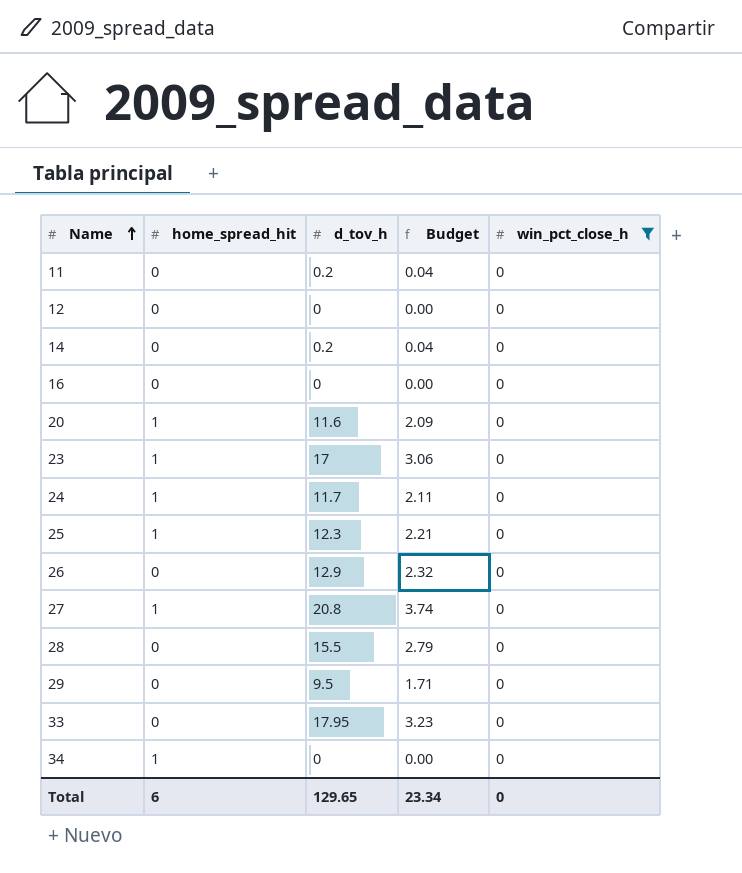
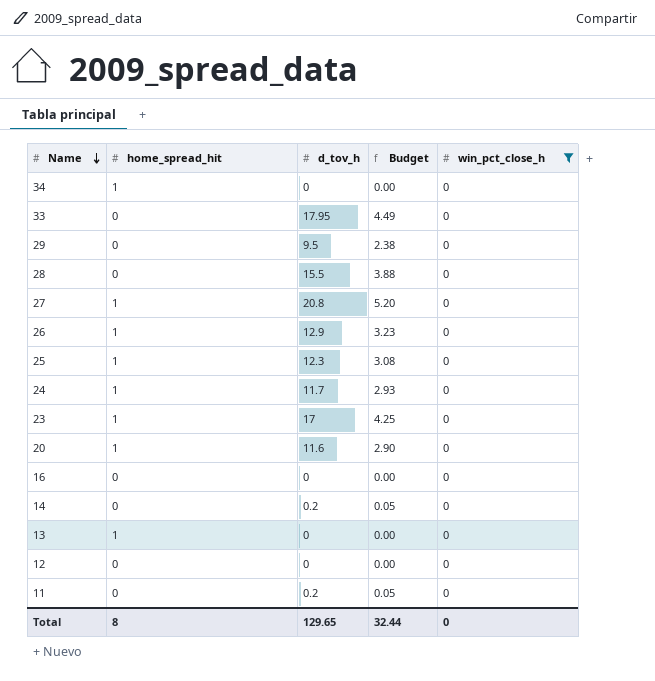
row order: Name ascending -> Name descending
column Budget | formula: [d_tov_h] * 0.18 -> [d_tov_h] * 0.25
26 | home_spread_hit: 0 -> 1
row 13: none -> 1 | 0 | 0.00 | 0
Total | home_spread_hit: 6 -> 8
Total | Budget: 23.34 -> 32.44

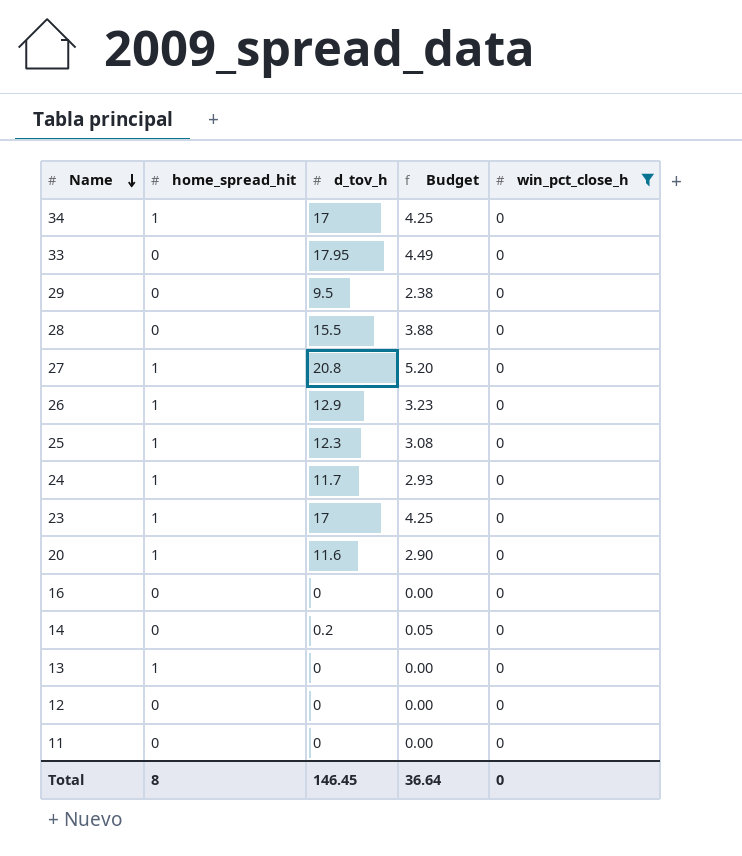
34 | d_tov_h: 0 -> 17
34 | Budget: 0.00 -> 4.25
11 | d_tov_h: 0.2 -> 0
11 | Budget: 0.05 -> 0.00
Total | d_tov_h: 129.65 -> 146.45
Total | Budget: 32.44 -> 36.64

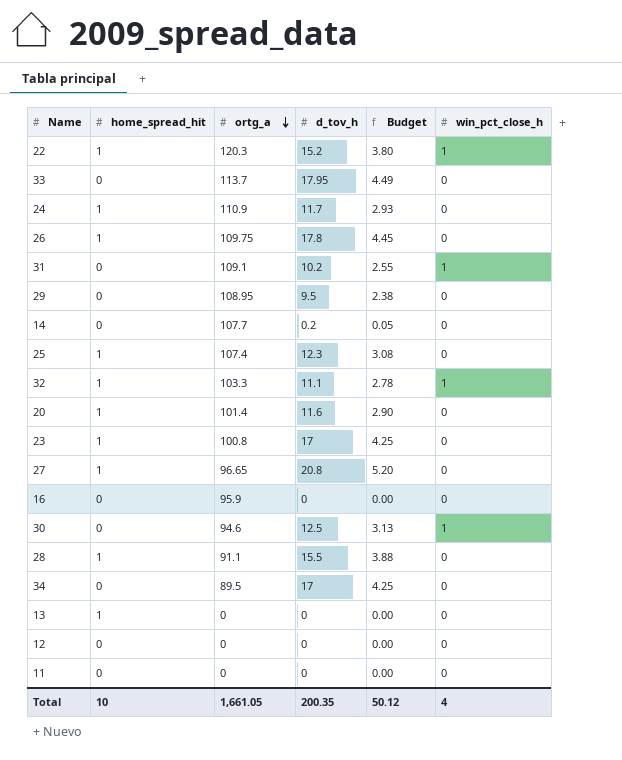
filter: win_pct_close_h = 0 -> none
row order: Name descending -> ortg_a descending
column ortg_a | position: none -> 3
26 | d_tov_h: 12.9 -> 17.8
26 | Budget: 3.23 -> 4.45
28 | home_spread_hit: 0 -> 1
34 | home_spread_hit: 1 -> 0
Total | home_spread_hit: 8 -> 10
Total | d_tov_h: 146.45 -> 200.35
Total | Budget: 36.64 -> 50.12
Total | win_pct_close_h: 0 -> 4

